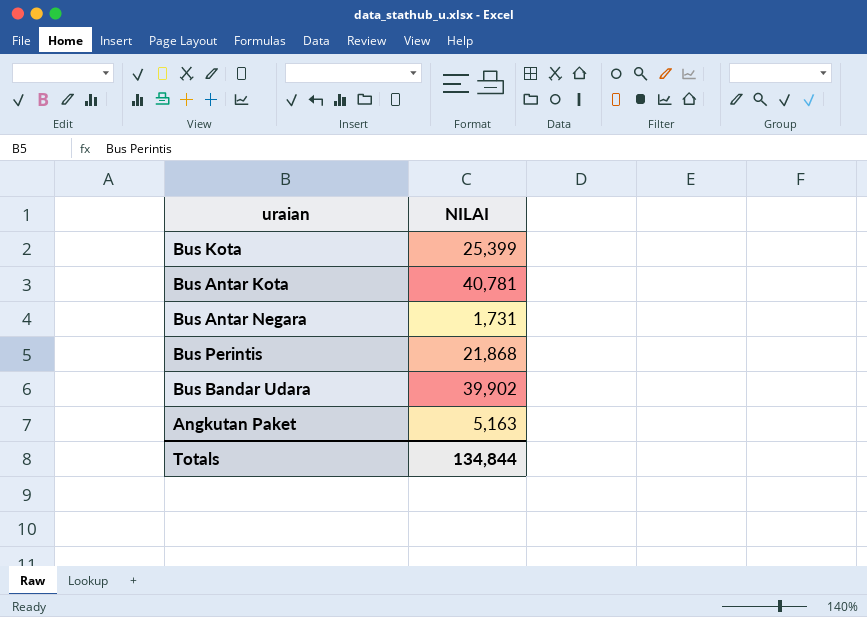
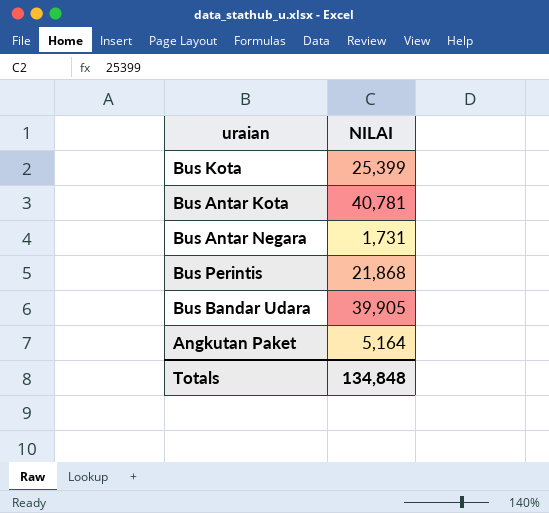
Bus Bandar Udara | NILAI: 39,902 -> 39,905
Angkutan Paket | NILAI: 5,163 -> 5,164
Totals | NILAI: 134,844 -> 134,848

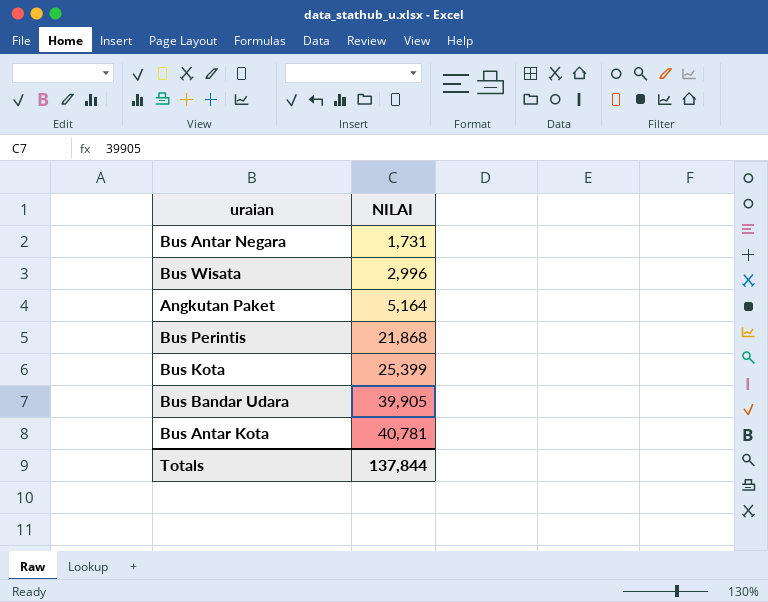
row order: none -> NILAI ascending
row Bus Wisata: none -> 2,996
Totals | NILAI: 134,848 -> 137,844

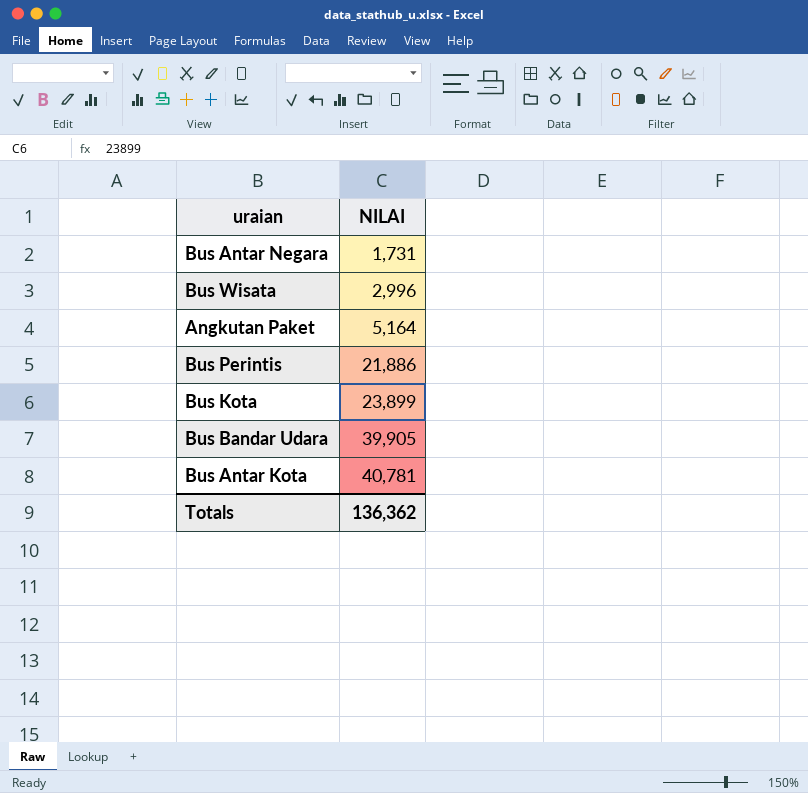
Bus Perintis | NILAI: 21,868 -> 21,886
Bus Kota | NILAI: 25,399 -> 23,899
Totals | NILAI: 137,844 -> 136,362

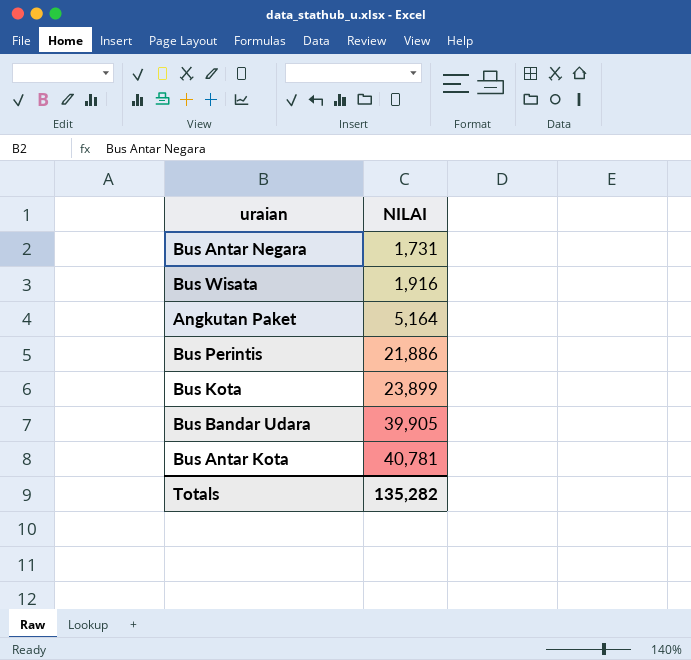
Bus Wisata | NILAI: 2,996 -> 1,916
Totals | NILAI: 136,362 -> 135,282

